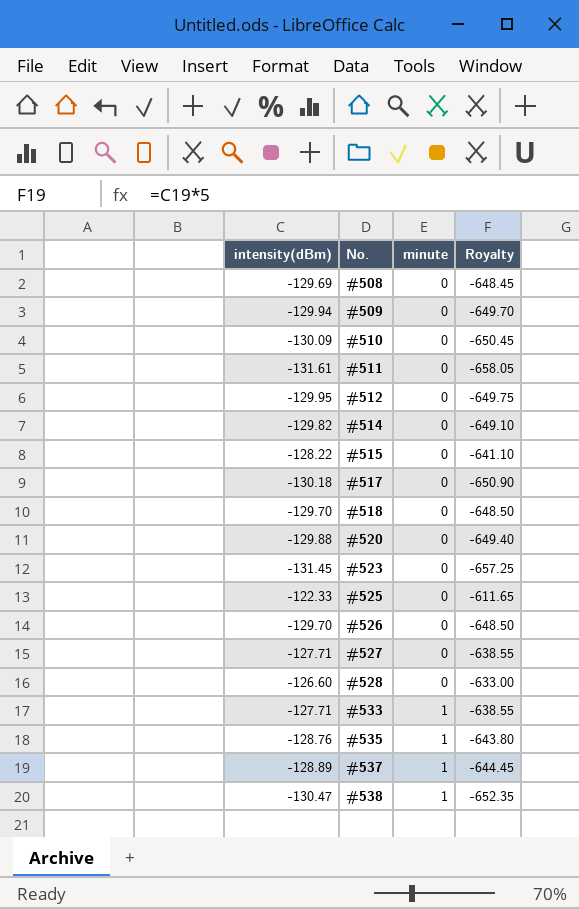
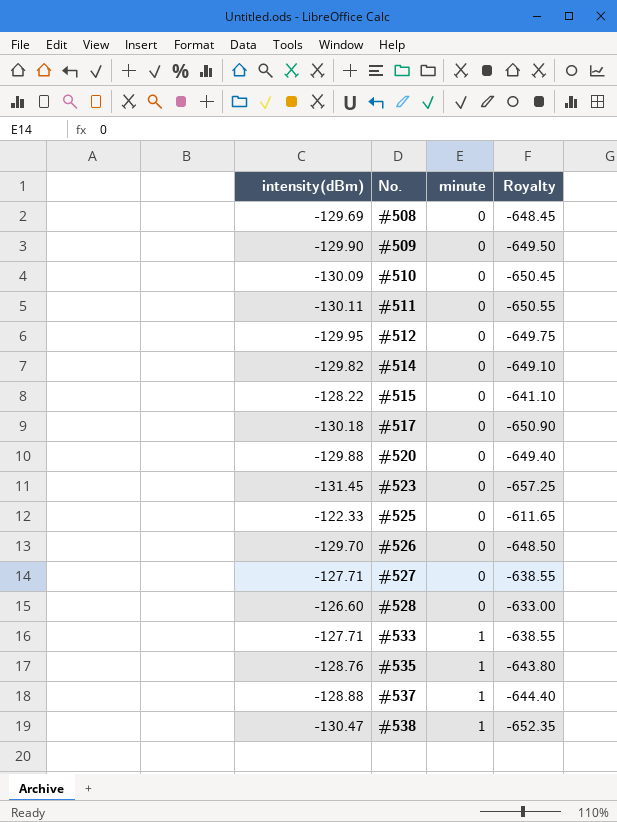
row #518: -129.70 | 0 | -648.50 -> none
#509 | intensity(dBm): -129.94 -> -129.90
#509 | Royalty: -649.70 -> -649.50
#511 | intensity(dBm): -131.61 -> -130.11
#511 | Royalty: -658.05 -> -650.55
#537 | intensity(dBm): -128.89 -> -128.88
#537 | Royalty: -644.45 -> -644.40

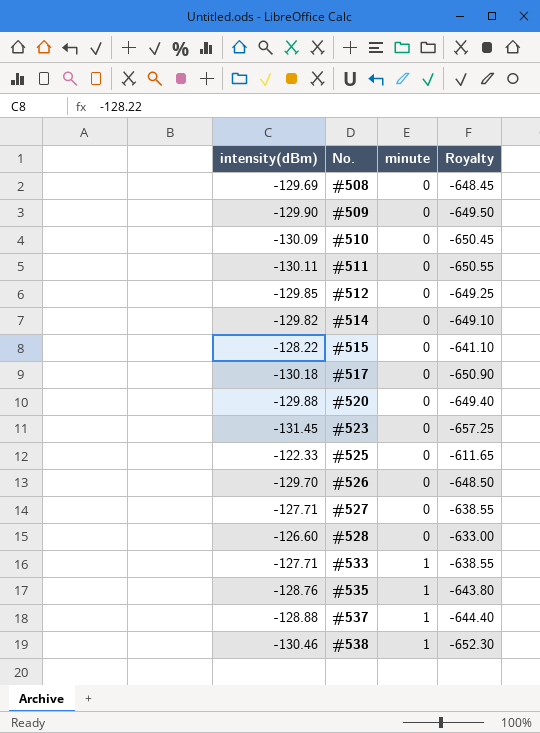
#512 | intensity(dBm): -129.95 -> -129.85
#512 | Royalty: -649.75 -> -649.25
#538 | intensity(dBm): -130.47 -> -130.46
#538 | Royalty: -652.35 -> -652.30

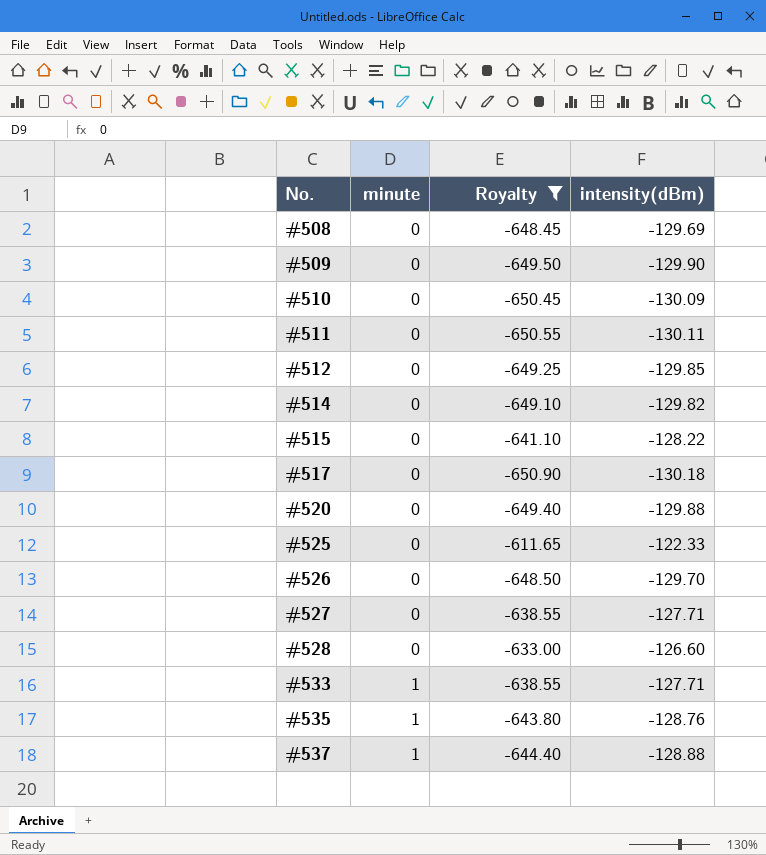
filter: none -> Royalty >= -650.90
column intensity(dBm) | position: 1 -> 4

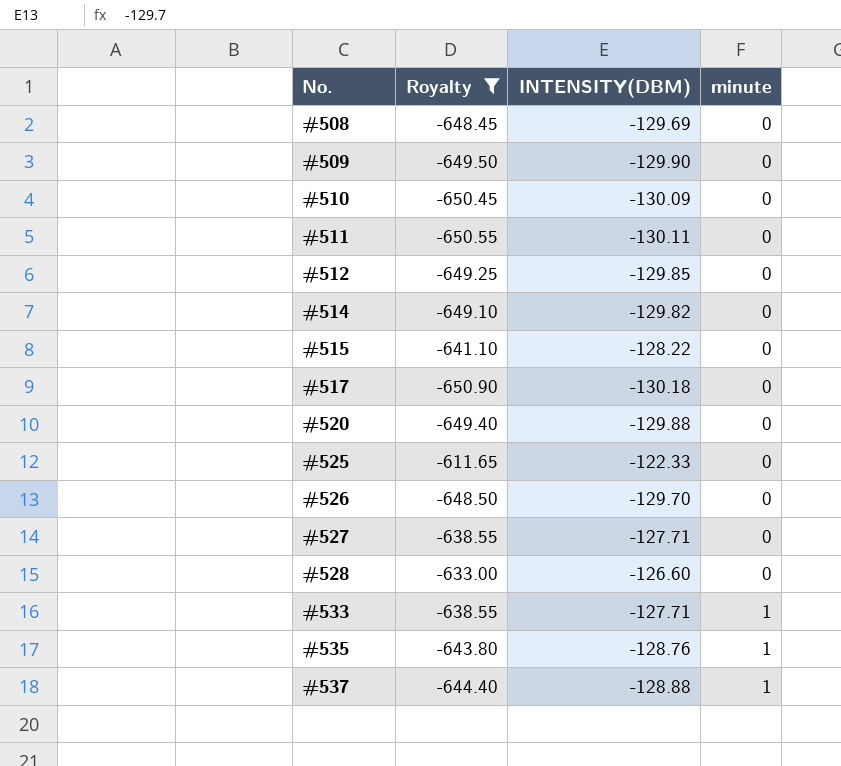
column name: intensity(dBm) -> INTENSITY(DBM)
column minute | position: 2 -> 4

